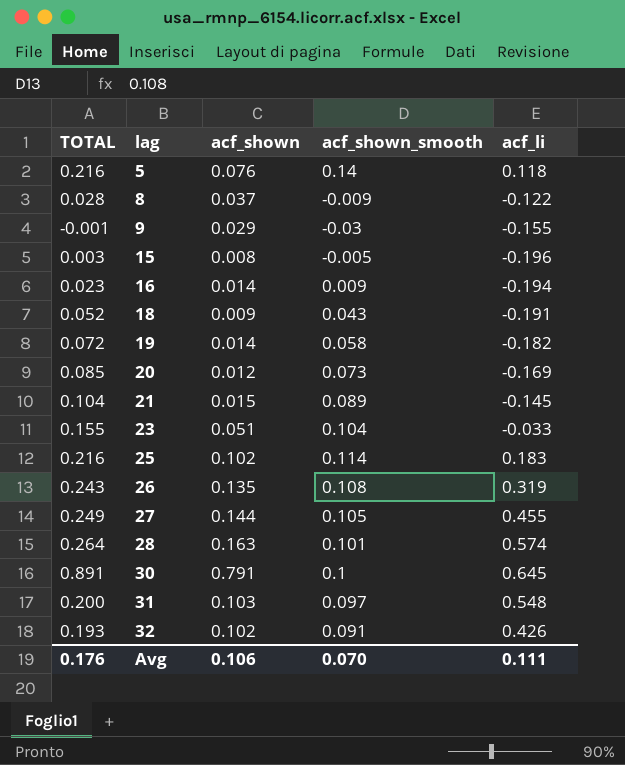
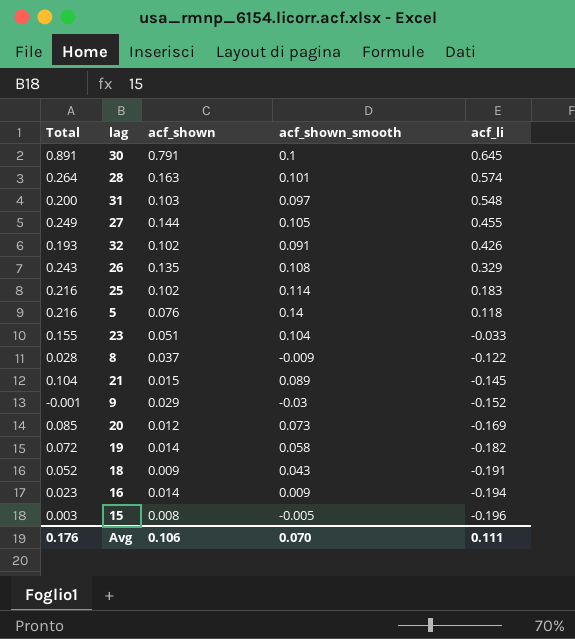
row order: lag ascending -> acf_li descending
column name: TOTAL -> Total
26 | acf_li: 0.319 -> 0.329
9 | acf_li: -0.155 -> -0.152

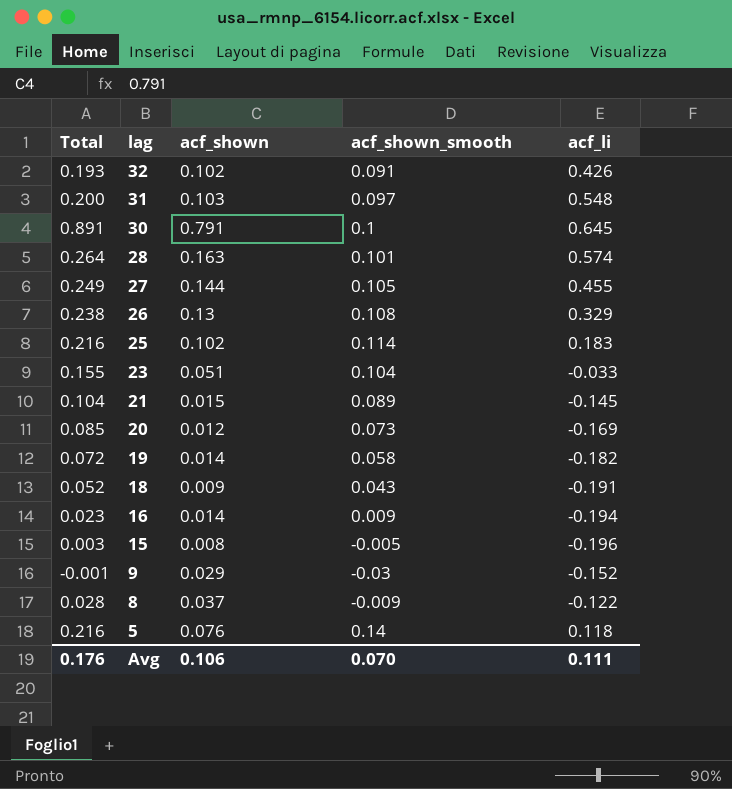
row order: acf_li descending -> lag descending
26 | Total: 0.243 -> 0.238
26 | acf_shown: 0.135 -> 0.13

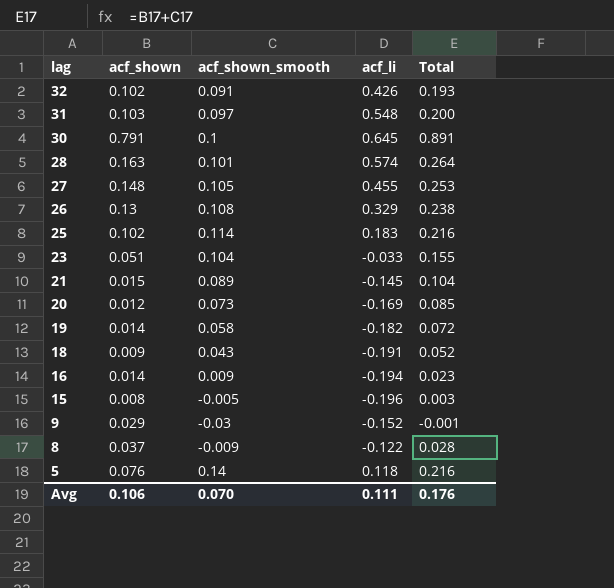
column Total | position: 1 -> 5
27 | acf_shown: 0.144 -> 0.148
27 | Total: 0.249 -> 0.253

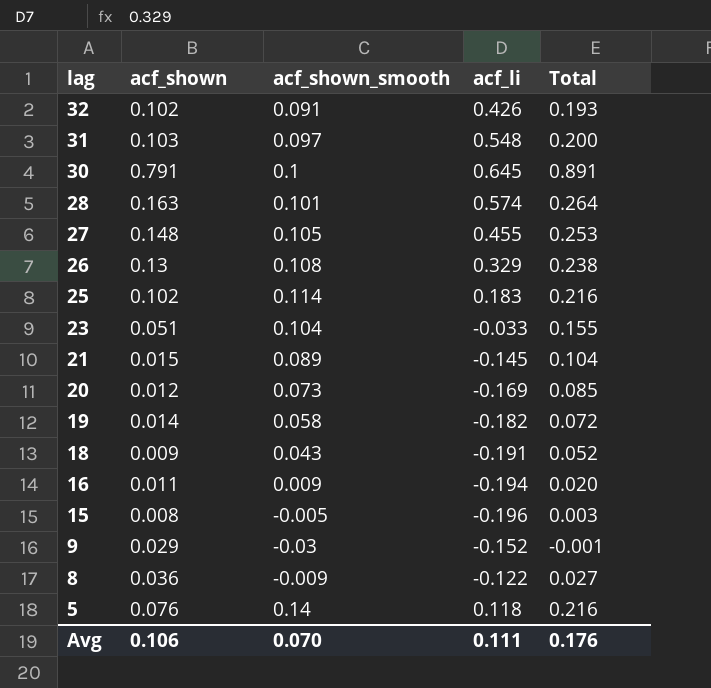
16 | acf_shown: 0.014 -> 0.011
16 | Total: 0.023 -> 0.020
8 | acf_shown: 0.037 -> 0.036
8 | Total: 0.028 -> 0.027

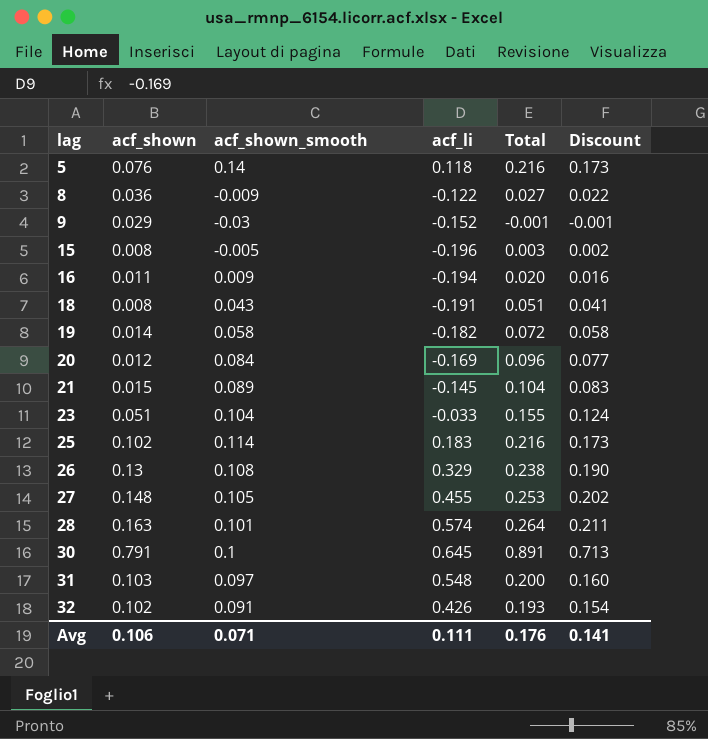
row order: lag descending -> lag ascending
column Discount | formula: none -> [Total] * 0.8
18 | acf_shown: 0.009 -> 0.008
18 | Total: 0.052 -> 0.051
20 | acf_shown_smooth: 0.073 -> 0.084
20 | Total: 0.085 -> 0.096
Avg | acf_shown_smooth: 0.070 -> 0.071

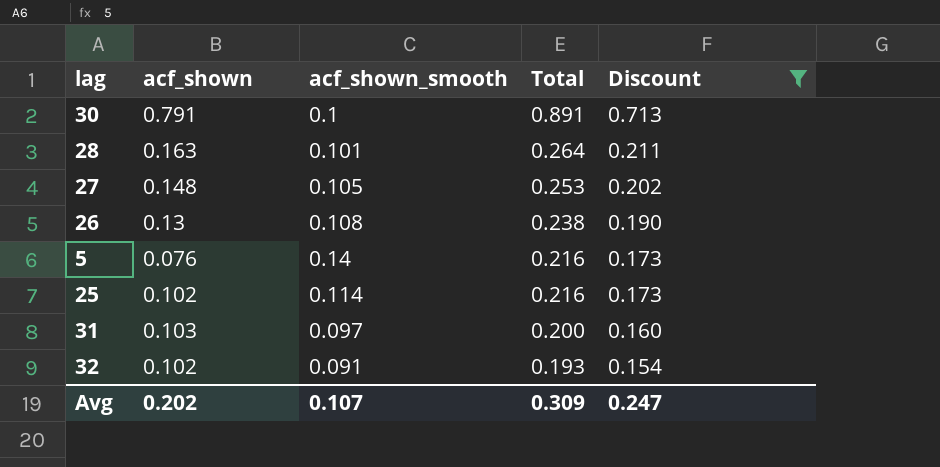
filter: none -> Discount >= 0.154
row order: lag ascending -> Total descending
column acf_li | position: 4 -> none
Avg | acf_shown: 0.106 -> 0.202
Avg | acf_shown_smooth: 0.071 -> 0.107
Avg | Total: 0.176 -> 0.309
Avg | Discount: 0.141 -> 0.247

